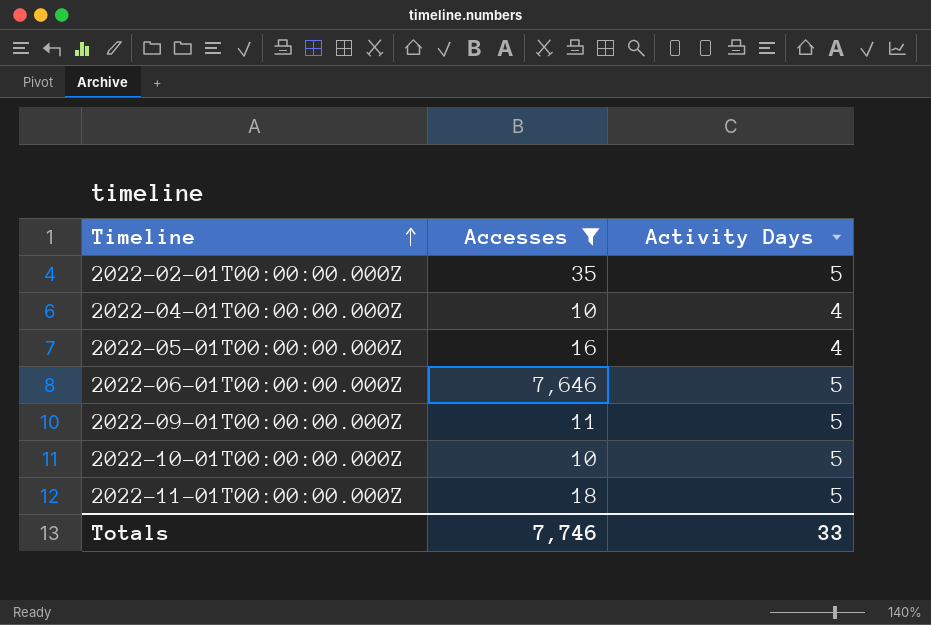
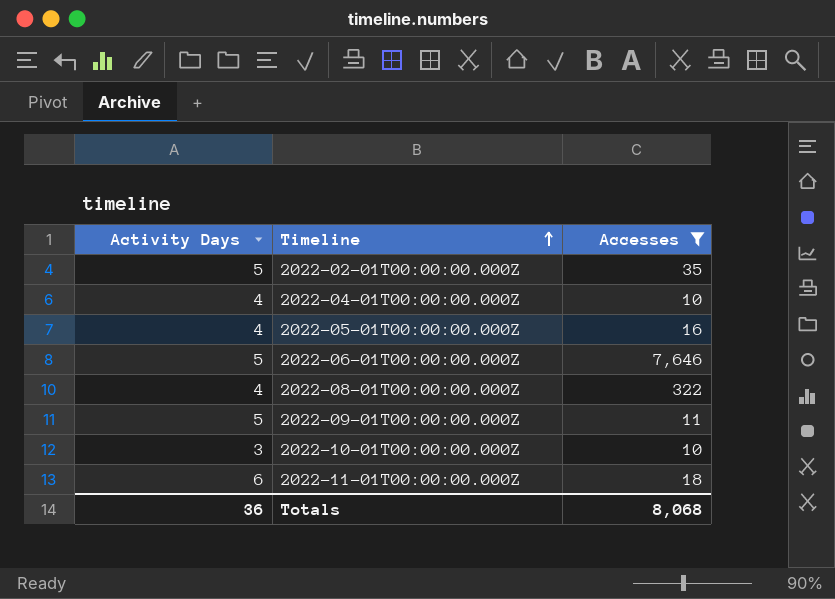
column Activity Days | position: 3 -> 1
row 2022-08-01T00:00:00.000Z: none -> 4 | 322
2022-10-01T00:00:00.000Z | Activity Days: 5 -> 3
2022-11-01T00:00:00.000Z | Activity Days: 5 -> 6
Totals | Activity Days: 33 -> 36
Totals | Accesses: 7,746 -> 8,068

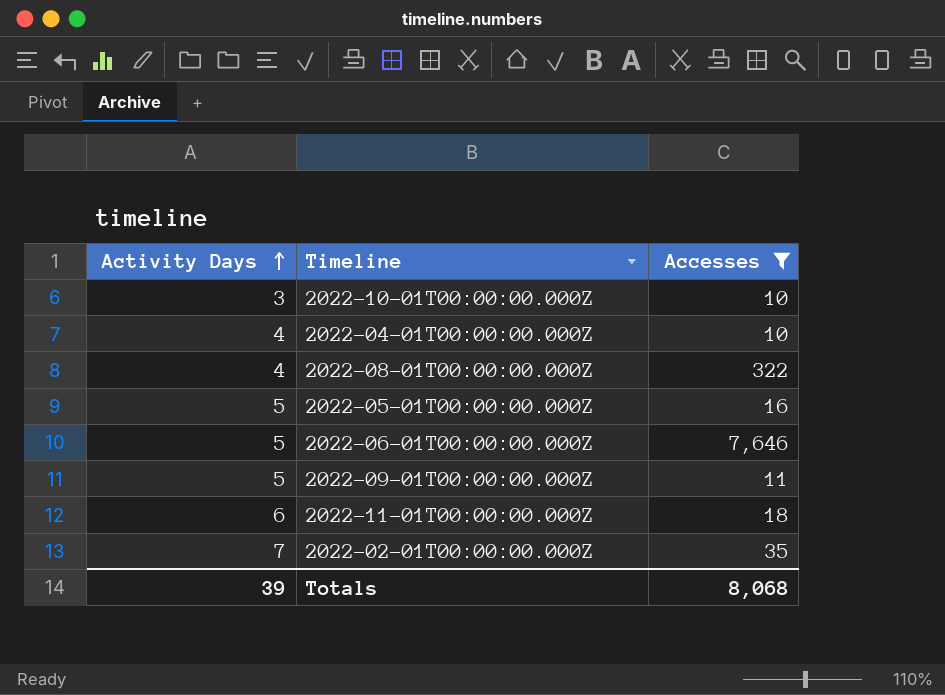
row order: Timeline ascending -> Activity Days ascending
2022-05-01T00:00:00.000Z | Activity Days: 4 -> 5
2022-02-01T00:00:00.000Z | Activity Days: 5 -> 7
Totals | Activity Days: 36 -> 39

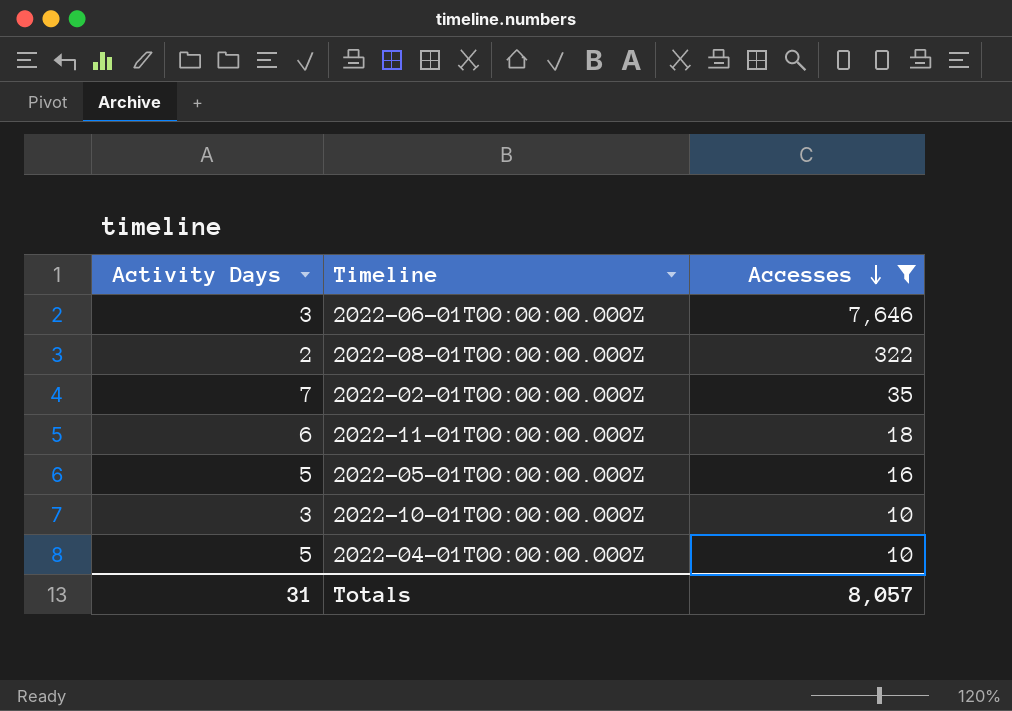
row order: Activity Days ascending -> Accesses descending
row 2022-09-01T00:00:00.000Z: 5 | 11 -> none
2022-06-01T00:00:00.000Z | Activity Days: 5 -> 3
2022-08-01T00:00:00.000Z | Activity Days: 4 -> 2
2022-04-01T00:00:00.000Z | Activity Days: 4 -> 5
Totals | Activity Days: 39 -> 31
Totals | Accesses: 8,068 -> 8,057

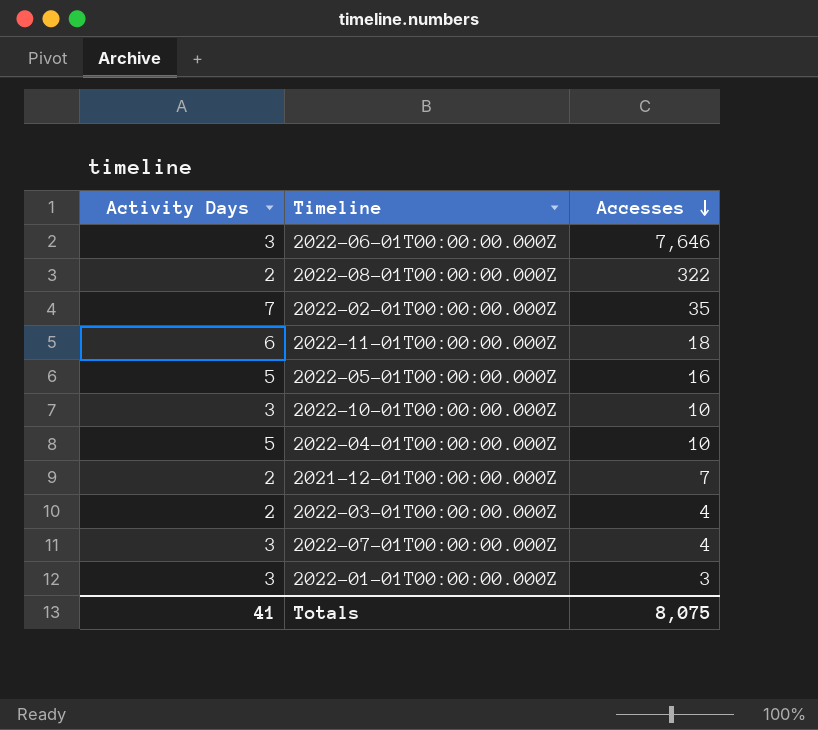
filter: Accesses >= 10 -> none
Totals | Activity Days: 31 -> 41
Totals | Accesses: 8,057 -> 8,075

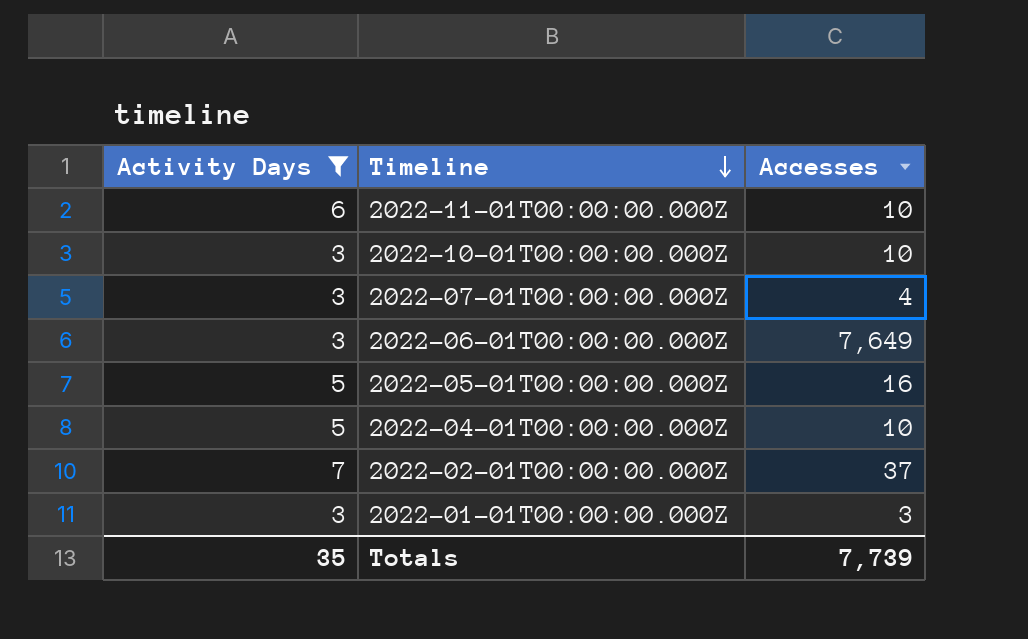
filter: none -> Activity Days != 2
row order: Accesses descending -> Timeline descending
2022-11-01T00:00:00.000Z | Accesses: 18 -> 10
2022-06-01T00:00:00.000Z | Accesses: 7,646 -> 7,649
2022-02-01T00:00:00.000Z | Accesses: 35 -> 37
Totals | Activity Days: 41 -> 35
Totals | Accesses: 8,075 -> 7,739

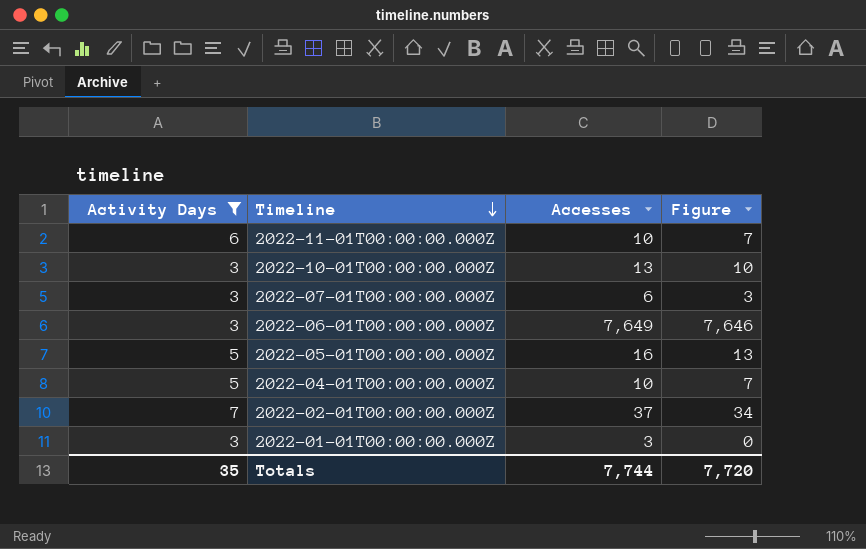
column Figure | formula: none -> [Accesses] - 3
2022-10-01T00:00:00.000Z | Accesses: 10 -> 13
2022-07-01T00:00:00.000Z | Accesses: 4 -> 6
Totals | Accesses: 7,739 -> 7,744

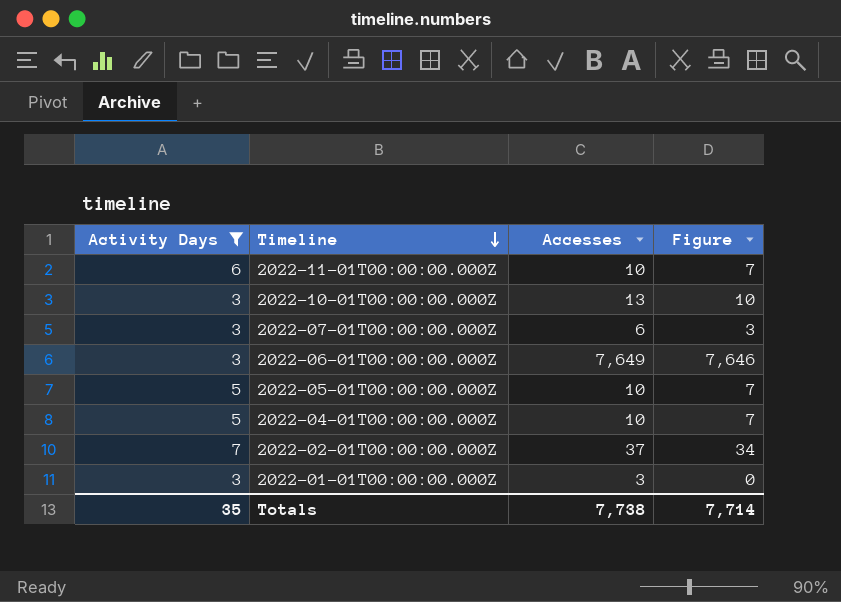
2022-05-01T00:00:00.000Z | Accesses: 16 -> 10
2022-05-01T00:00:00.000Z | Figure: 13 -> 7
Totals | Accesses: 7,744 -> 7,738
Totals | Figure: 7,720 -> 7,714

